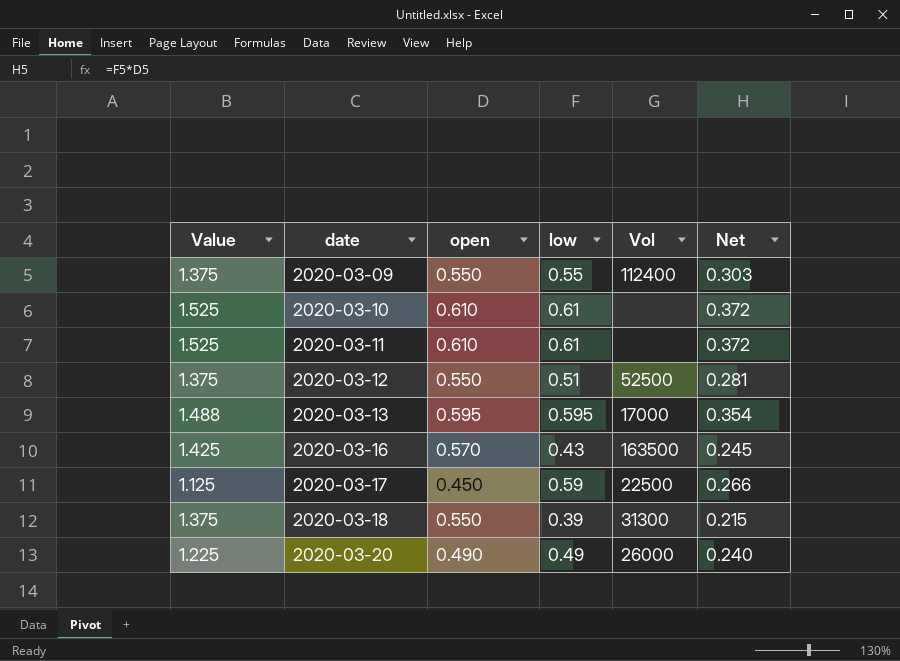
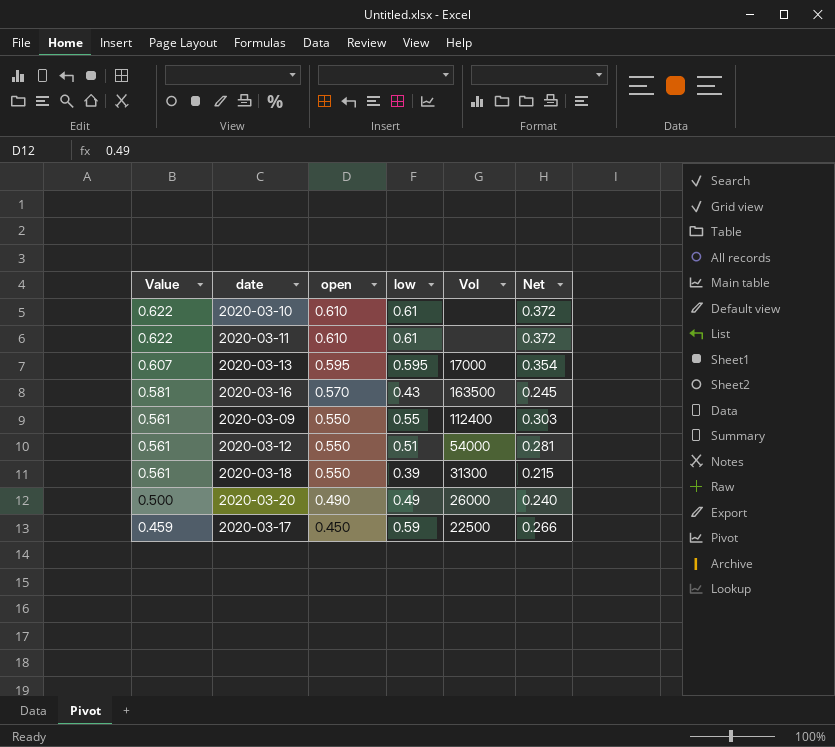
row order: date ascending -> Value descending
column Value | formula: [open] * 2.5 -> [open] * 1.02
2020-03-12 | Vol: 52500 -> 54000

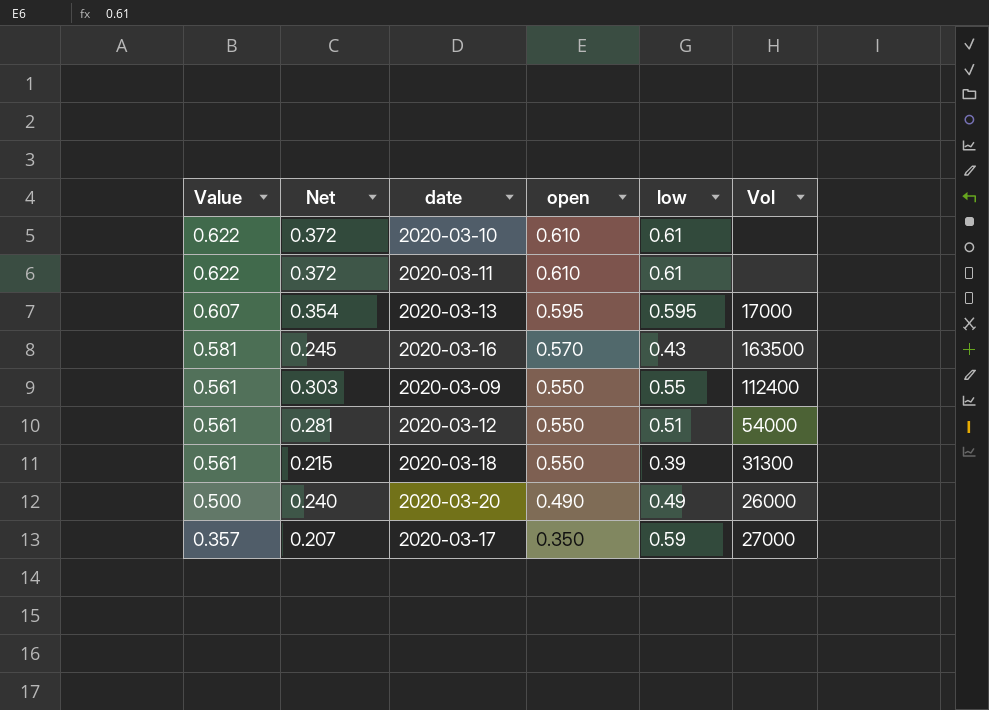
column Net | position: 6 -> 2
2020-03-17 | Value: 0.459 -> 0.357
2020-03-17 | Net: 0.266 -> 0.207
2020-03-17 | open: 0.450 -> 0.350
2020-03-17 | Vol: 22500 -> 27000

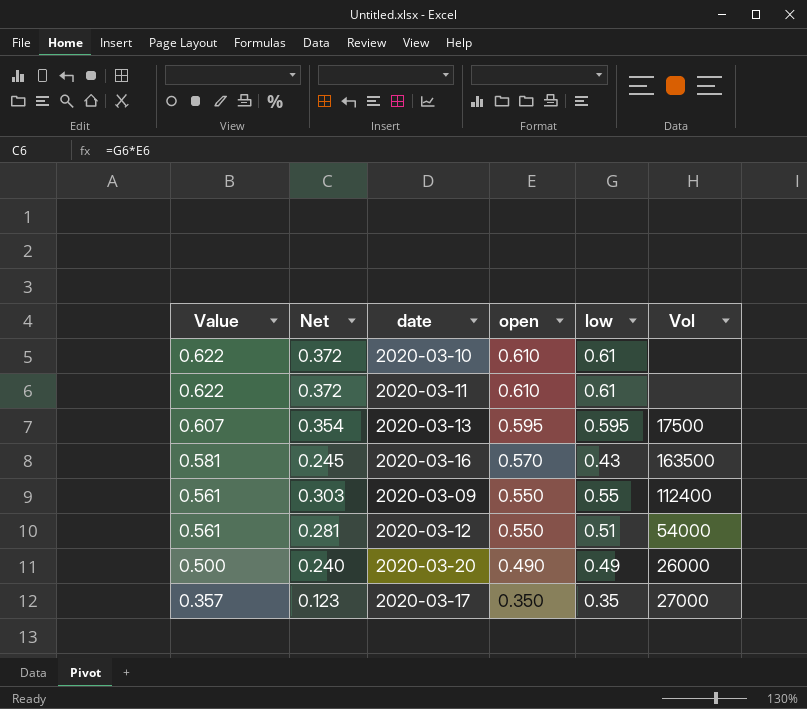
row 2020-03-18: 0.561 | 0.215 | 0.550 | 0.39 | 31300 -> none
2020-03-13 | Vol: 17000 -> 17500
2020-03-17 | Net: 0.207 -> 0.123
2020-03-17 | low: 0.59 -> 0.35

